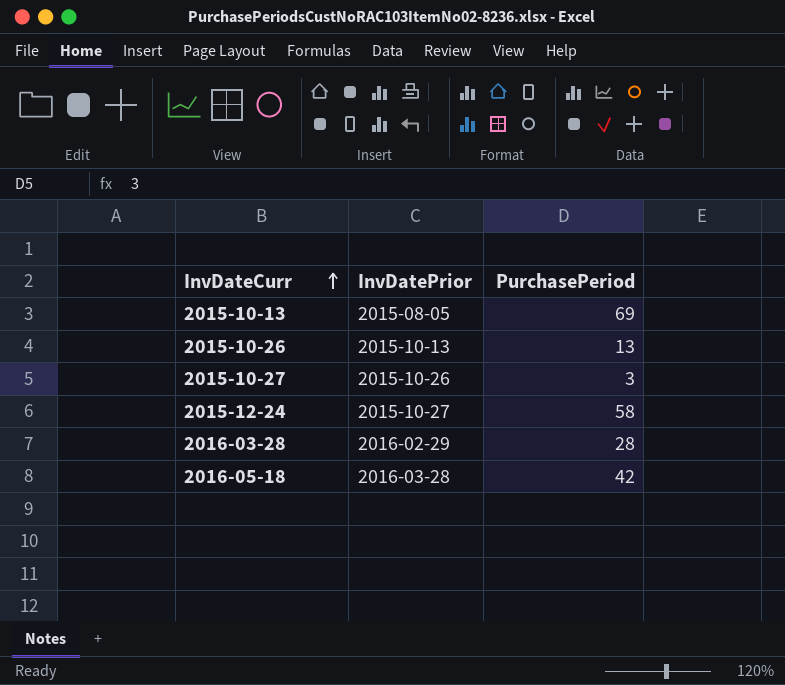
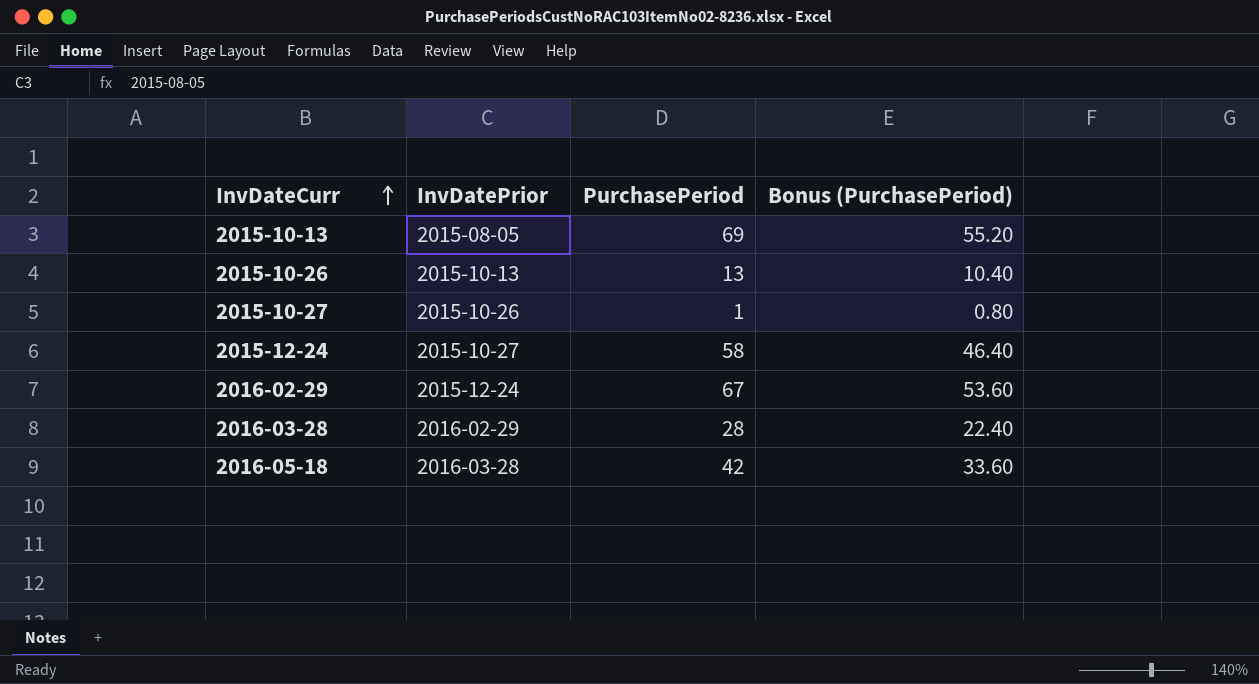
column Bonus (PurchasePeriod) | formula: none -> [PurchasePeriod] * 0.8
2015-10-27 | PurchasePeriod: 3 -> 1
row 2016-02-29: none -> 2015-12-24 | 67 | 53.60

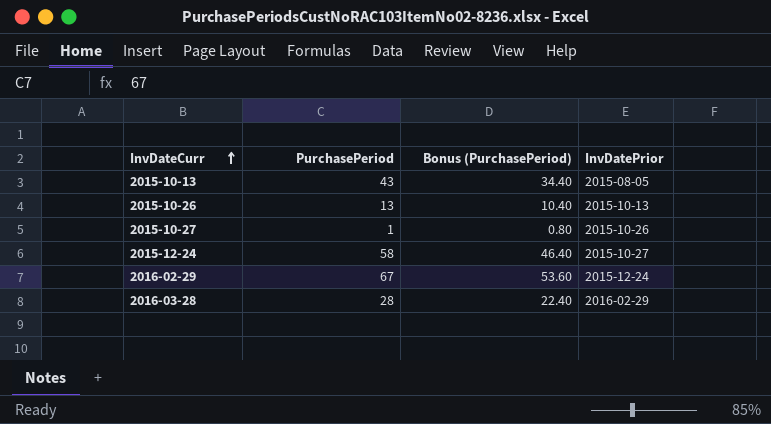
column InvDatePrior | position: 2 -> 4
row 2016-05-18: 2016-03-28 | 42 | 33.60 -> none
2015-10-13 | PurchasePeriod: 69 -> 43
2015-10-13 | Bonus (PurchasePeriod): 55.20 -> 34.40

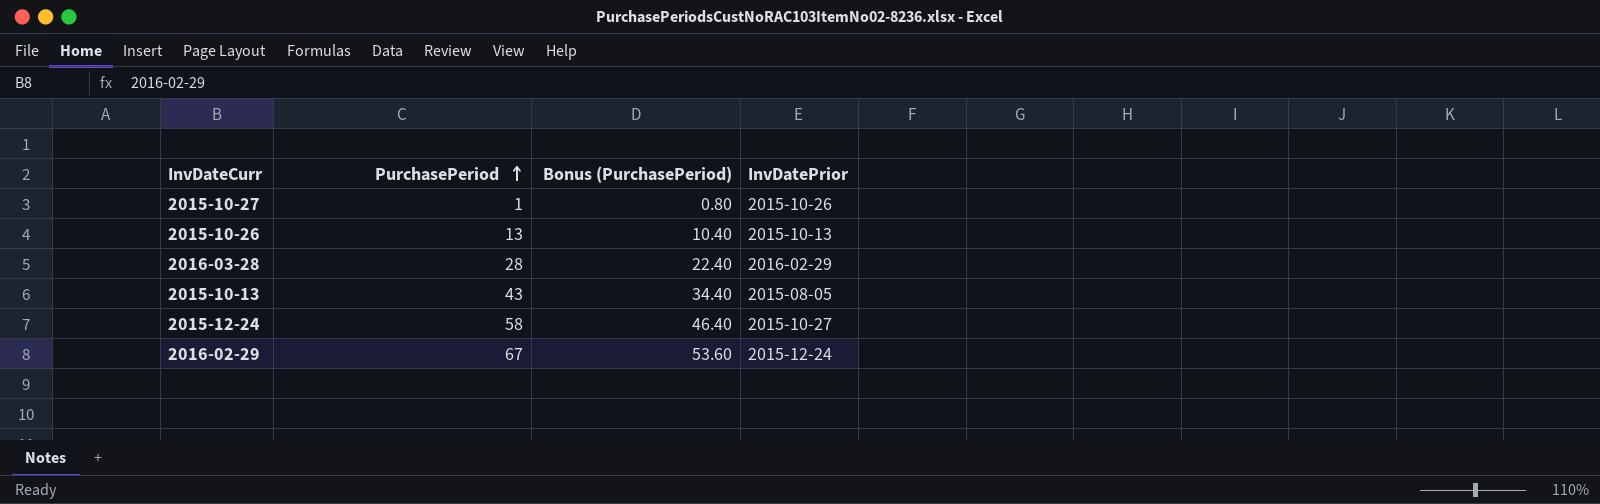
row order: InvDateCurr ascending -> PurchasePeriod ascending

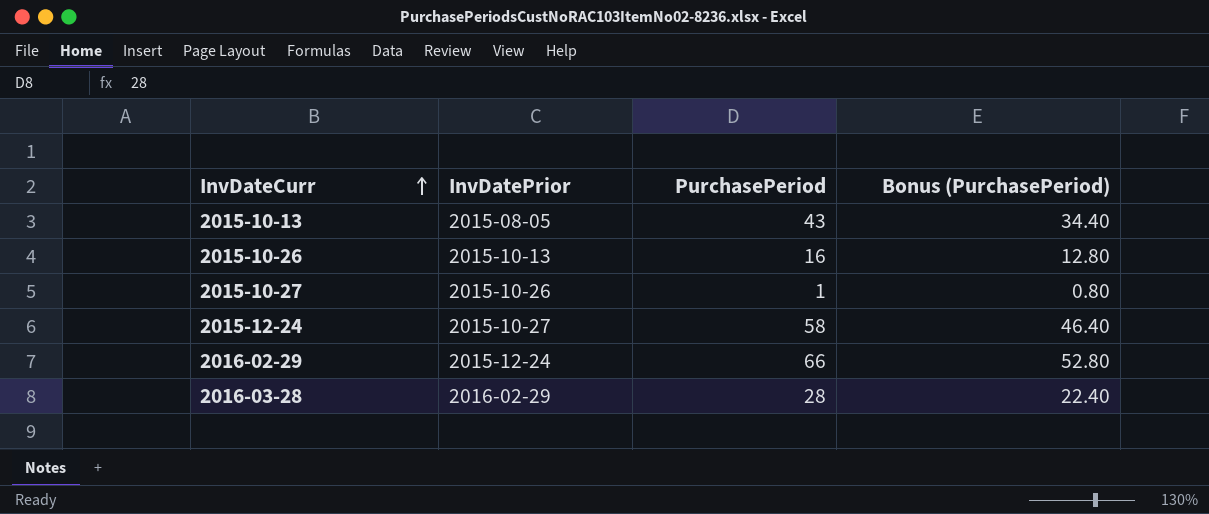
row order: PurchasePeriod ascending -> InvDateCurr ascending
column InvDatePrior | position: 4 -> 2
2015-10-26 | PurchasePeriod: 13 -> 16
2015-10-26 | Bonus (PurchasePeriod): 10.40 -> 12.80
2016-02-29 | PurchasePeriod: 67 -> 66
2016-02-29 | Bonus (PurchasePeriod): 53.60 -> 52.80

